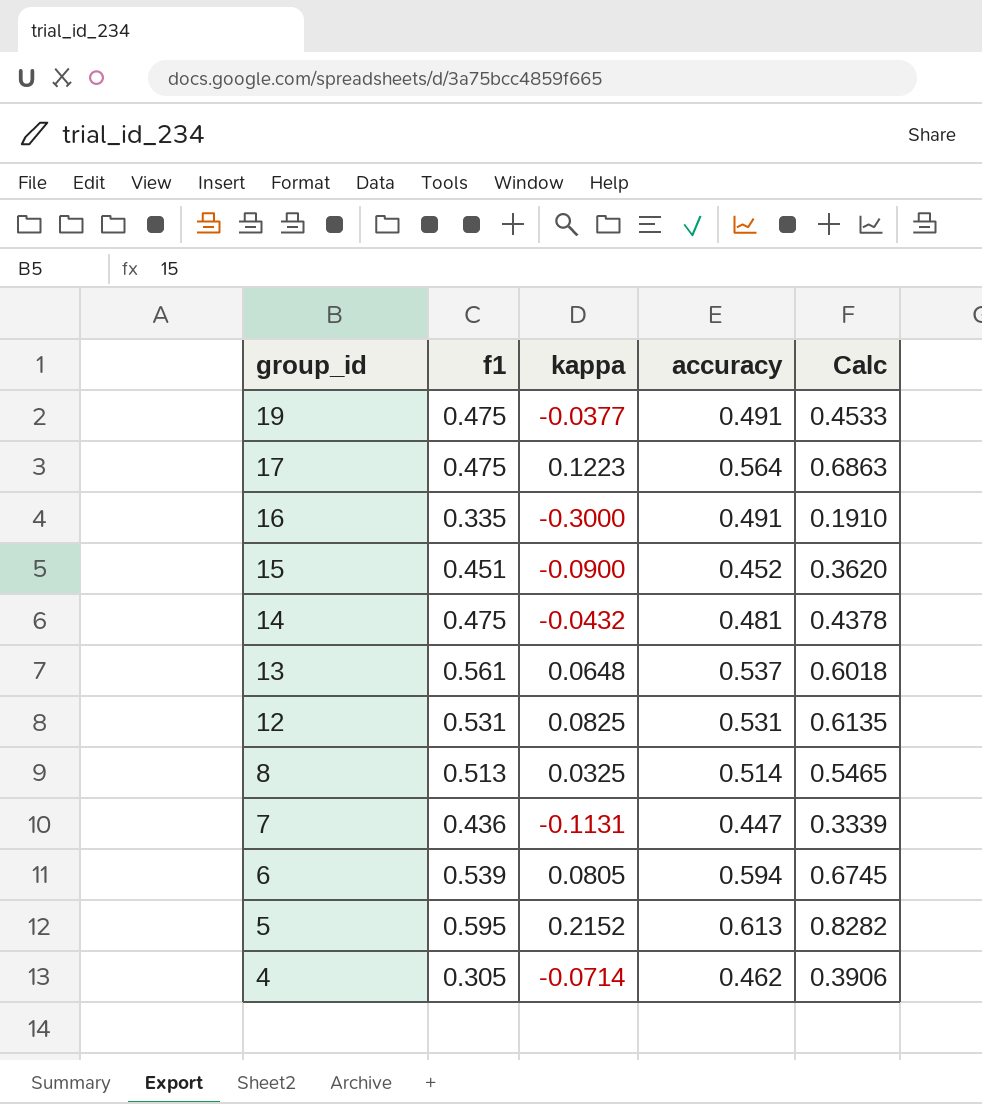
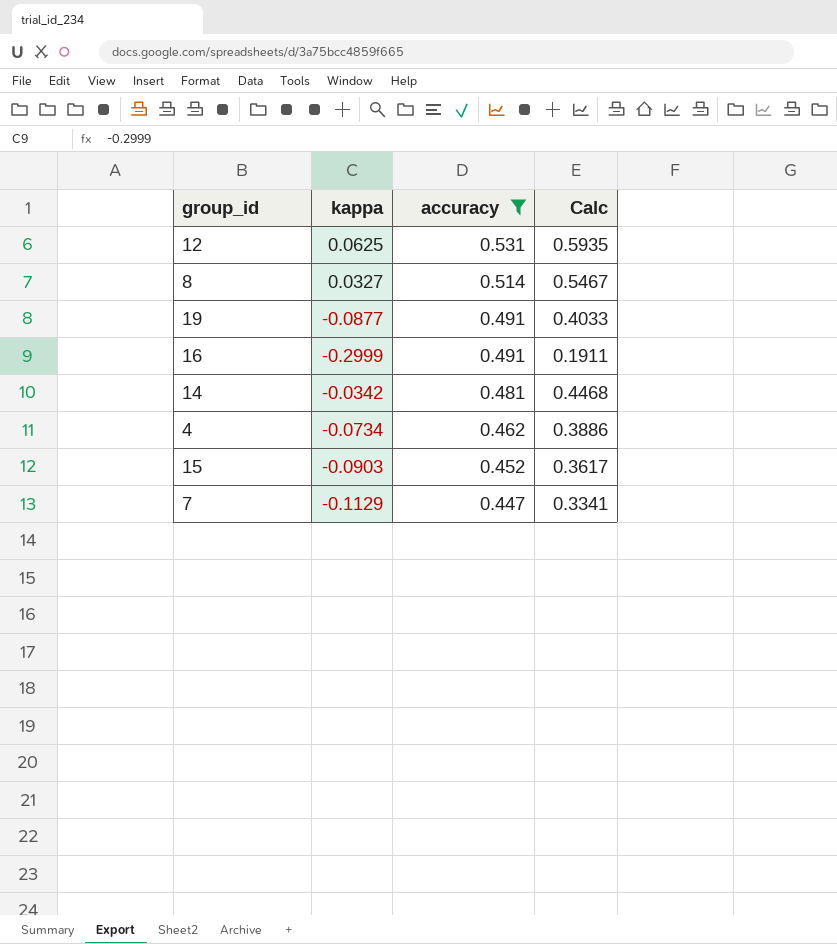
filter: none -> accuracy <= 0.531
row order: group_id descending -> accuracy descending
column f1 | position: 2 -> none
12 | kappa: 0.0825 -> 0.0625
12 | Calc: 0.6135 -> 0.5935
8 | kappa: 0.0325 -> 0.0327
8 | Calc: 0.5465 -> 0.5467
19 | kappa: -0.0377 -> -0.0877
19 | Calc: 0.4533 -> 0.4033
16 | kappa: -0.3000 -> -0.2999
16 | Calc: 0.1910 -> 0.1911
14 | kappa: -0.0432 -> -0.0342
14 | Calc: 0.4378 -> 0.4468
4 | kappa: -0.0714 -> -0.0734
4 | Calc: 0.3906 -> 0.3886
15 | kappa: -0.0900 -> -0.0903
15 | Calc: 0.3620 -> 0.3617
7 | kappa: -0.1131 -> -0.1129
7 | Calc: 0.3339 -> 0.3341

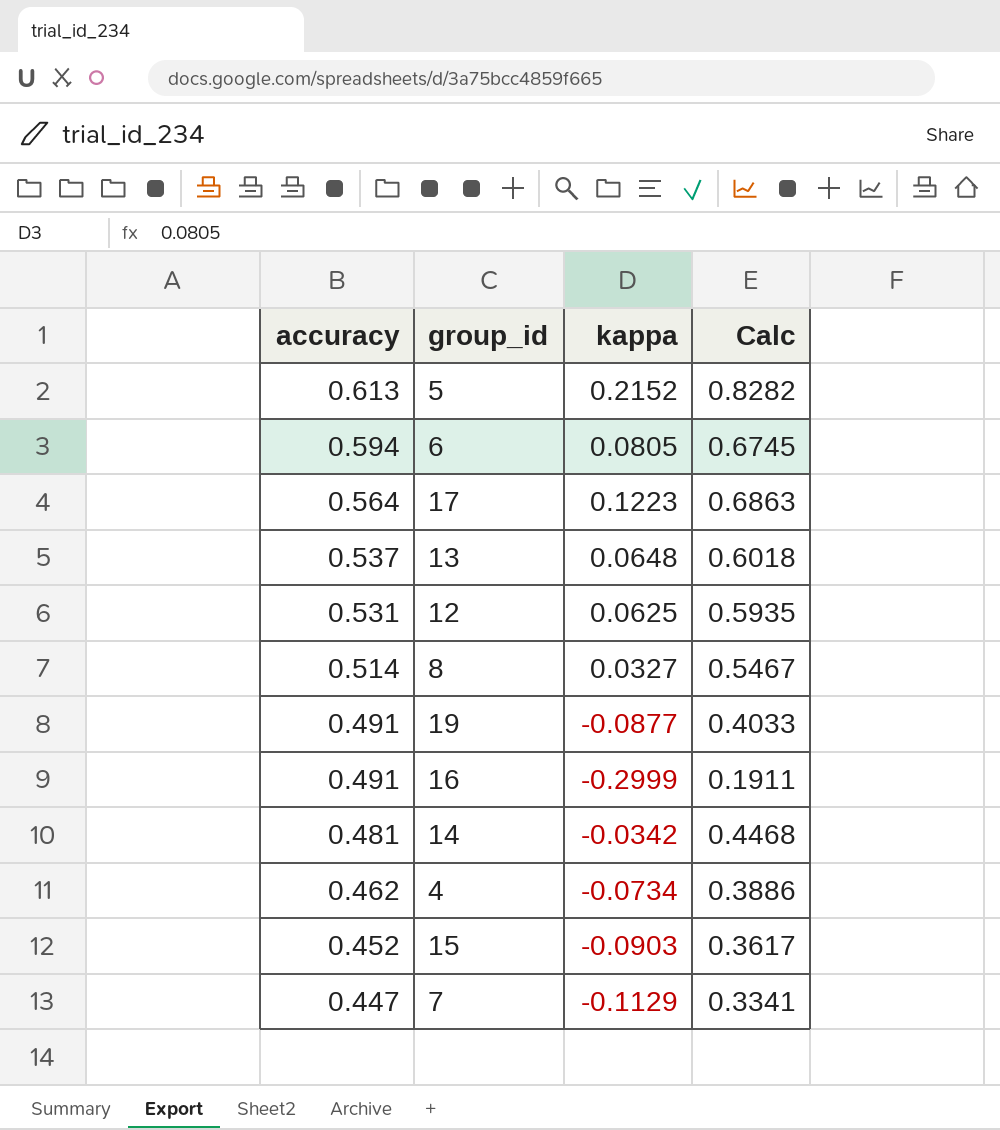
filter: accuracy <= 0.531 -> none
column accuracy | position: 3 -> 1

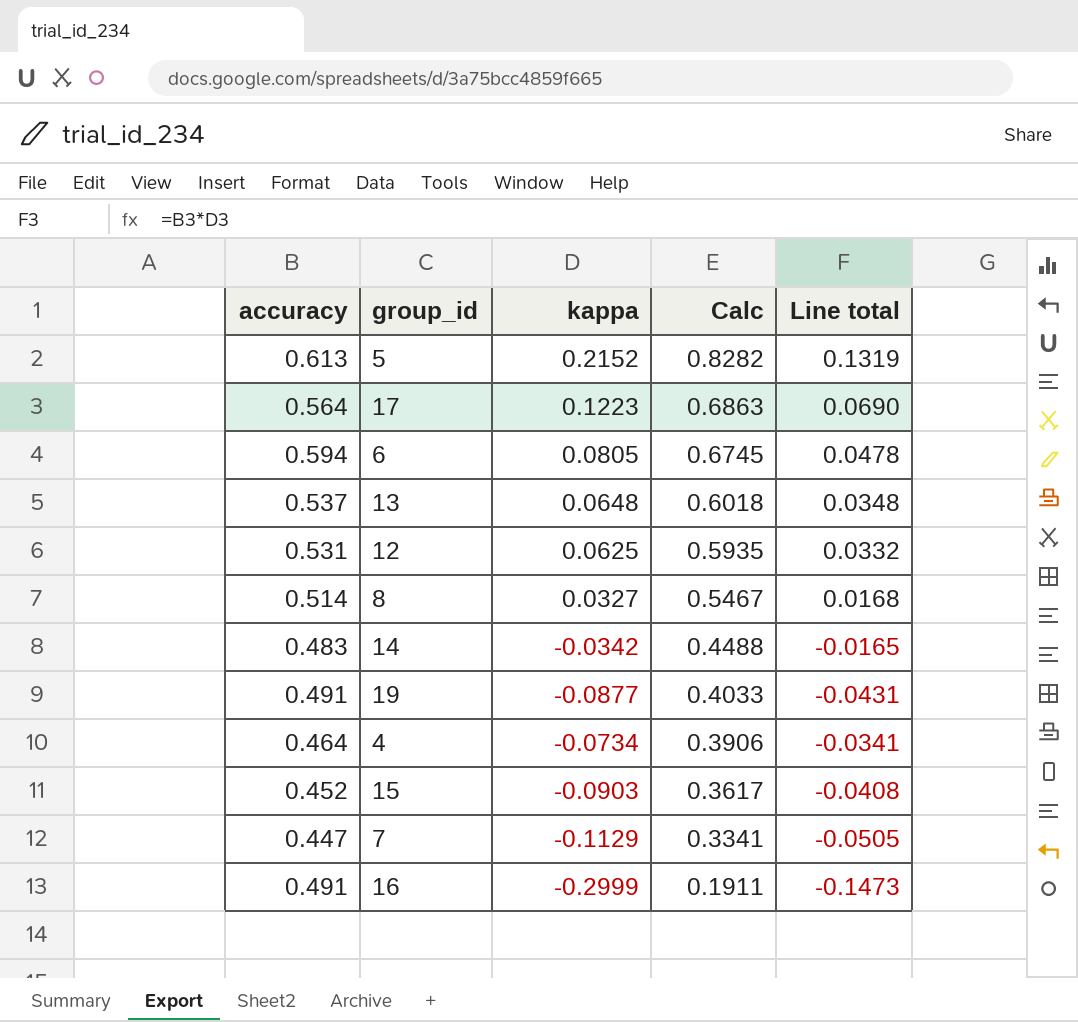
row order: accuracy descending -> Calc descending
column Line total | formula: none -> [accuracy] * [kappa]
14 | accuracy: 0.481 -> 0.483
14 | Calc: 0.4468 -> 0.4488
4 | accuracy: 0.462 -> 0.464
4 | Calc: 0.3886 -> 0.3906

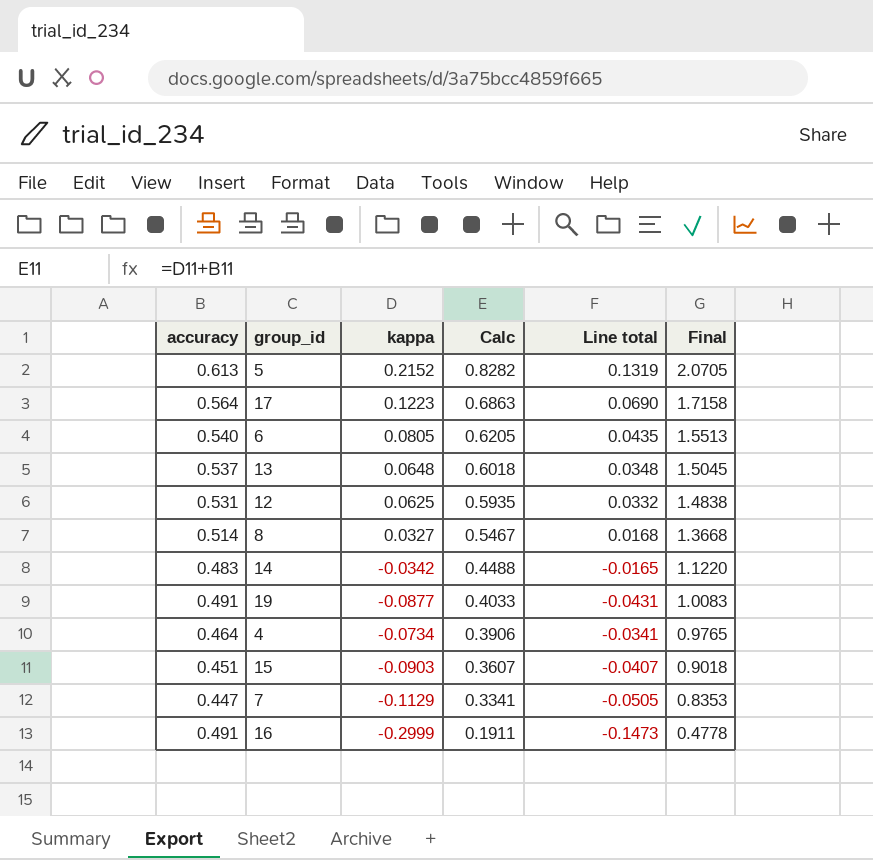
column Final | formula: none -> [Calc] * 2.5
6 | accuracy: 0.594 -> 0.540
6 | Calc: 0.6745 -> 0.6205
6 | Line total: 0.0478 -> 0.0435
15 | accuracy: 0.452 -> 0.451
15 | Calc: 0.3617 -> 0.3607
15 | Line total: -0.0408 -> -0.0407

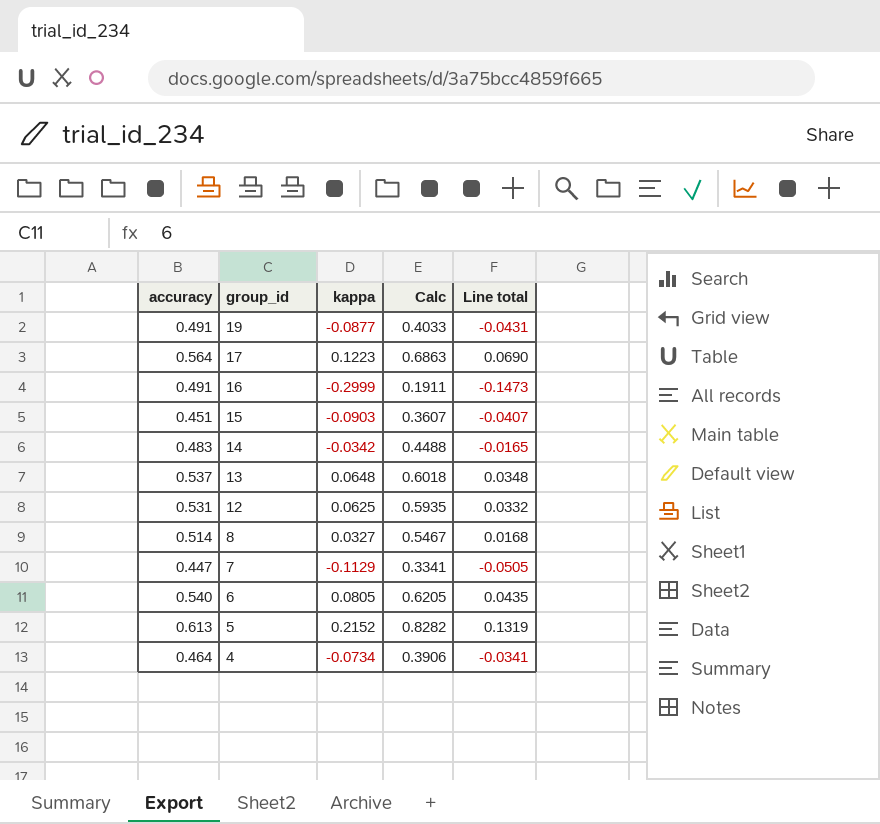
row order: Calc descending -> group_id descending
column Final | formula: [Calc] * 2.5 -> none

